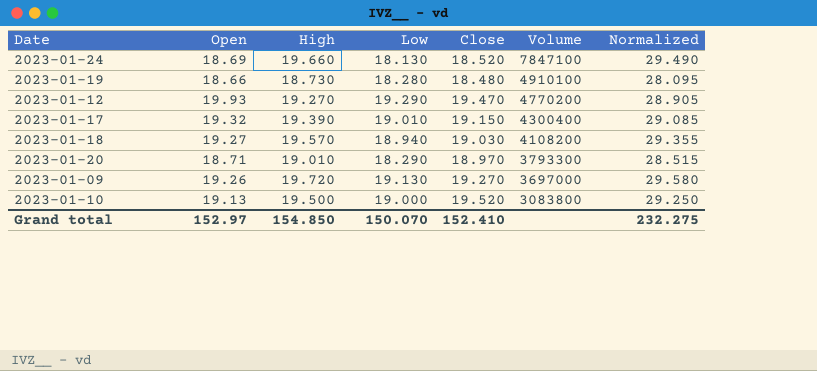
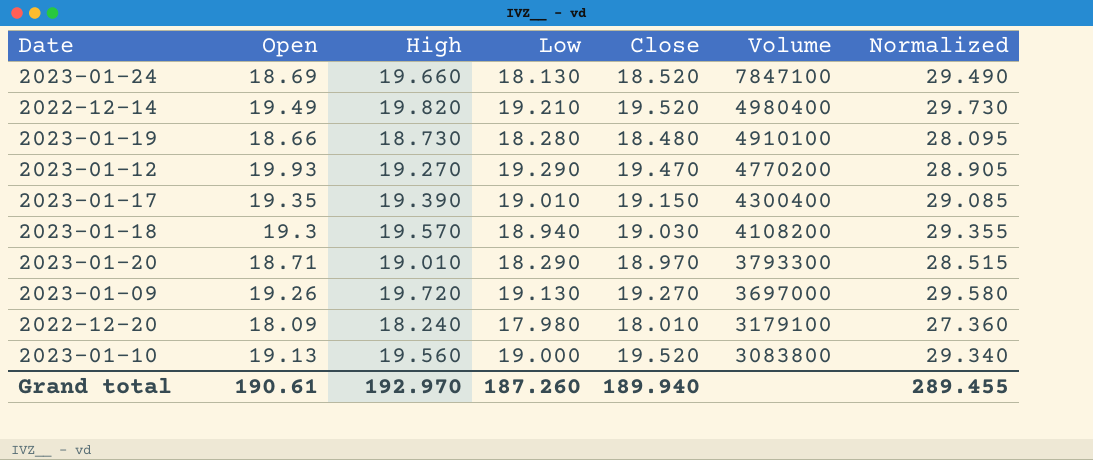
row 2022-12-14: none -> 19.49 | 19.820 | 19.210 | 19.520 | 4980400 | 29.730
2023-01-17 | Open: 19.32 -> 19.35
2023-01-18 | Open: 19.27 -> 19.3
row 2022-12-20: none -> 18.09 | 18.240 | 17.980 | 18.010 | 3179100 | 27.360
2023-01-10 | High: 19.500 -> 19.560
2023-01-10 | Normalized: 29.250 -> 29.340
Grand total | Open: 152.97 -> 190.61
Grand total | High: 154.850 -> 192.970
Grand total | Low: 150.070 -> 187.260
Grand total | Close: 152.410 -> 189.940
Grand total | Normalized: 232.275 -> 289.455

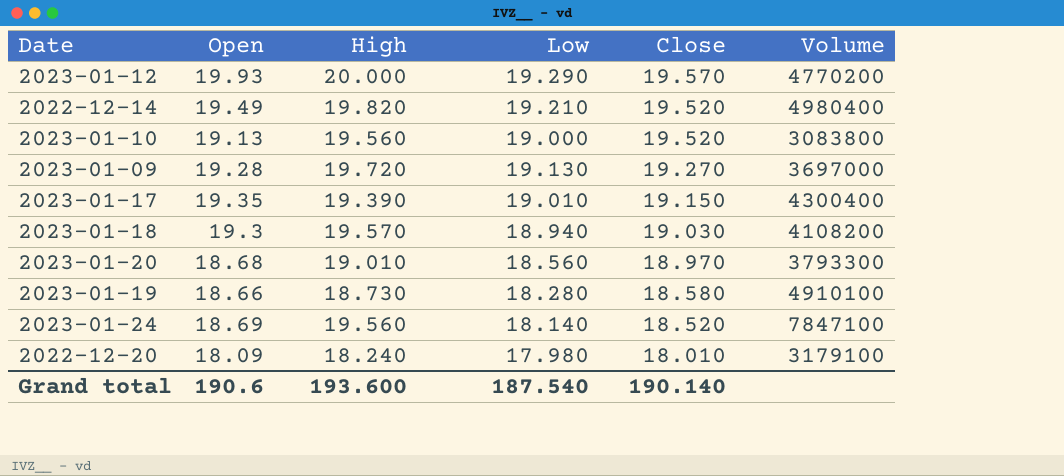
row order: Volume descending -> Close descending
column Normalized | formula: [High] * 1.5 -> none
2023-01-12 | High: 19.270 -> 20.000
2023-01-12 | Close: 19.470 -> 19.570
2023-01-09 | Open: 19.26 -> 19.28
2023-01-20 | Open: 18.71 -> 18.68
2023-01-20 | Low: 18.290 -> 18.560
2023-01-19 | Close: 18.480 -> 18.580
2023-01-24 | High: 19.660 -> 19.560
2023-01-24 | Low: 18.130 -> 18.140
Grand total | Open: 190.61 -> 190.6
Grand total | High: 192.970 -> 193.600
Grand total | Low: 187.260 -> 187.540
Grand total | Close: 189.940 -> 190.140

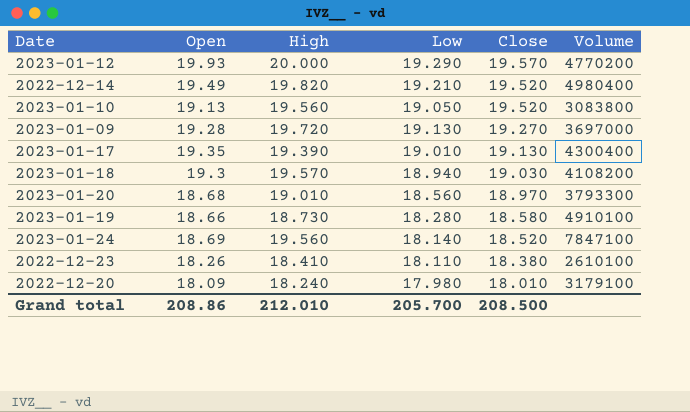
2023-01-10 | Low: 19.000 -> 19.050
2023-01-17 | Close: 19.150 -> 19.130
row 2022-12-23: none -> 18.26 | 18.410 | 18.110 | 18.380 | 2610100
Grand total | Open: 190.6 -> 208.86
Grand total | High: 193.600 -> 212.010
Grand total | Low: 187.540 -> 205.700
Grand total | Close: 190.140 -> 208.500

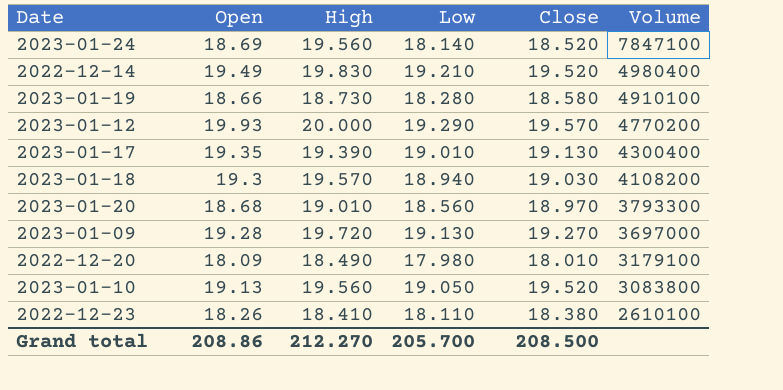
row order: Close descending -> Volume descending
2022-12-14 | High: 19.820 -> 19.830
2022-12-20 | High: 18.240 -> 18.490
Grand total | High: 212.010 -> 212.270

